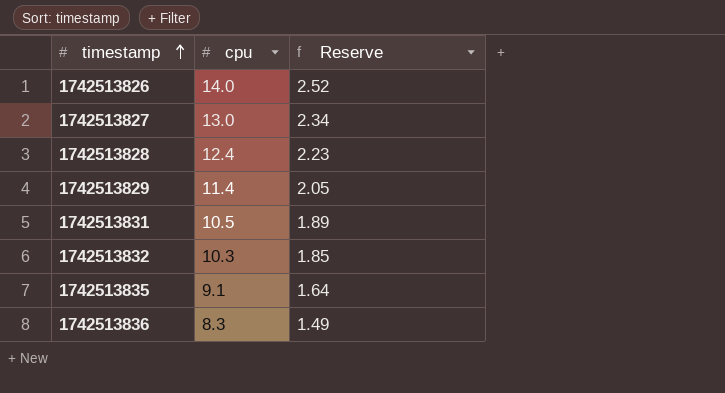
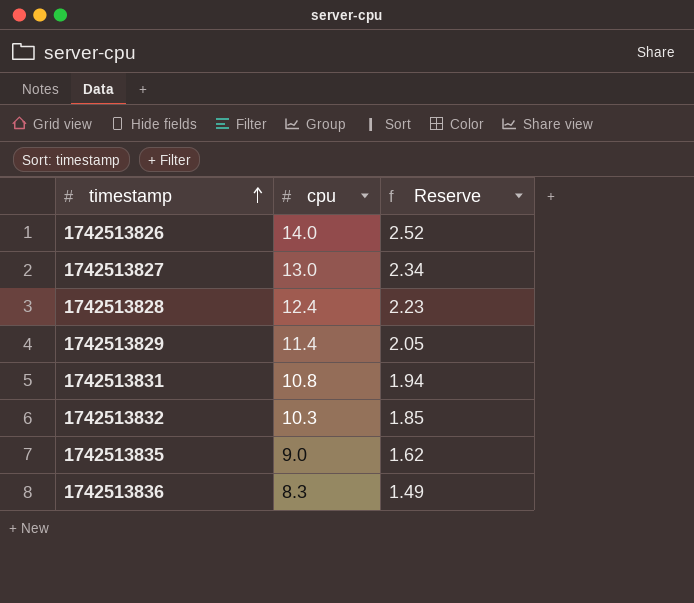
1742513831 | cpu: 10.5 -> 10.8
1742513831 | Reserve: 1.89 -> 1.94
1742513835 | cpu: 9.1 -> 9.0
1742513835 | Reserve: 1.64 -> 1.62

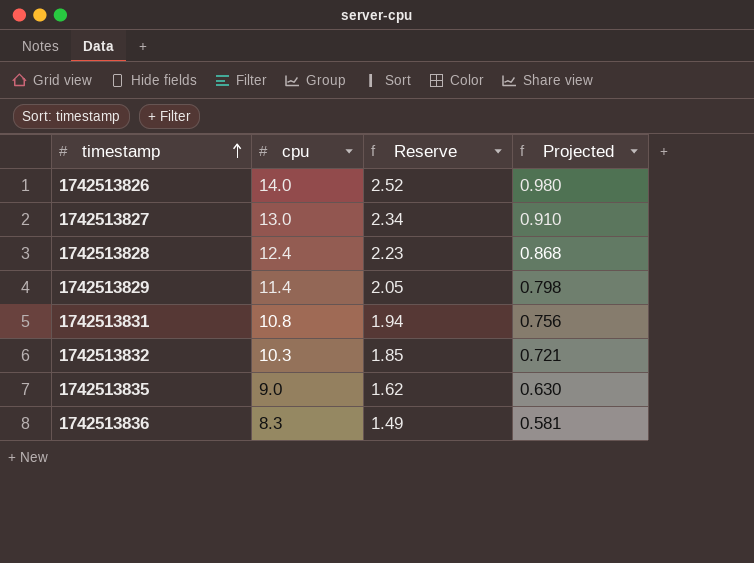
column Projected | formula: none -> [cpu] * 0.07

